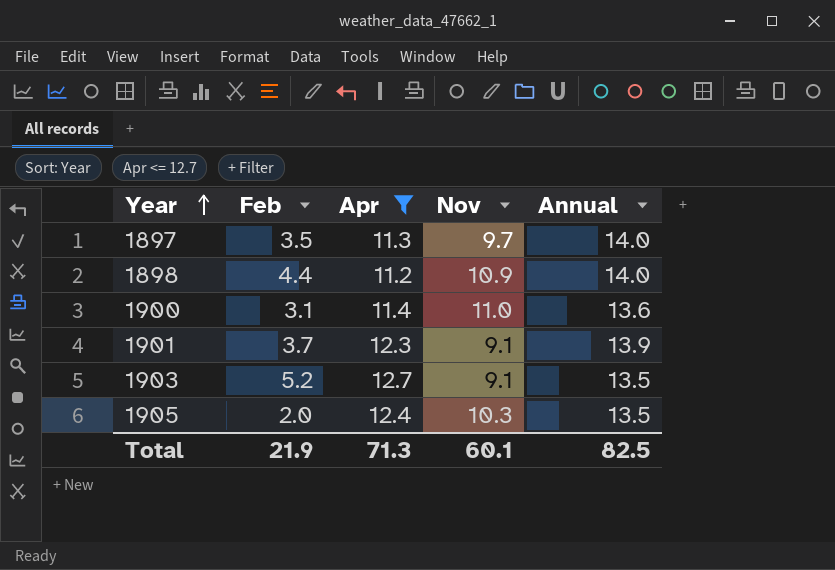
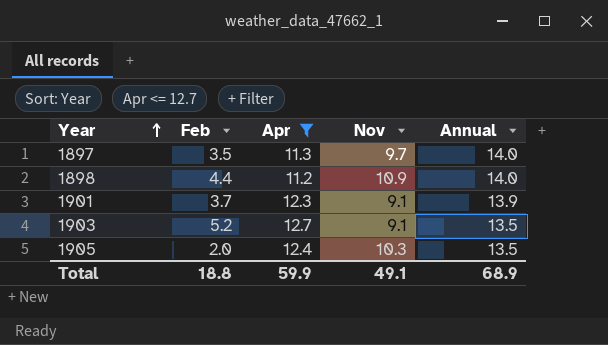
row 1900: 3.1 | 11.4 | 11.0 | 13.6 -> none
Total | Feb: 21.9 -> 18.8
Total | Apr: 71.3 -> 59.9
Total | Nov: 60.1 -> 49.1
Total | Annual: 82.5 -> 68.9

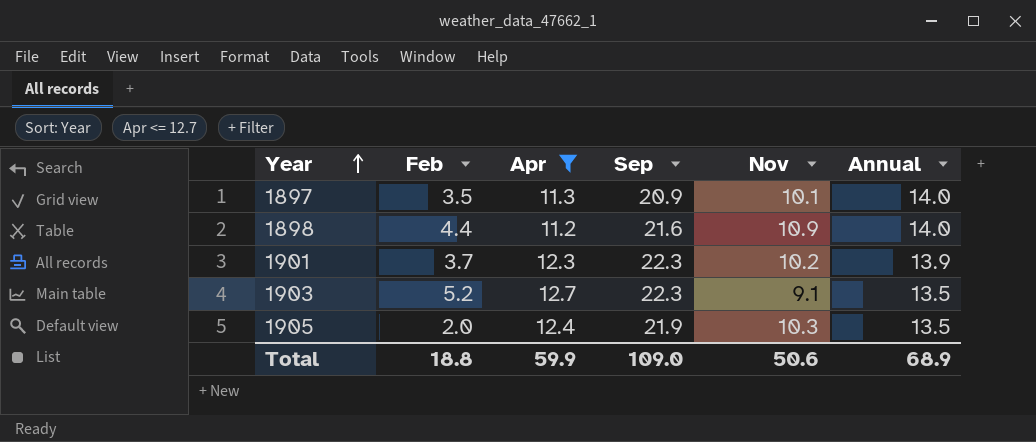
column Sep | position: none -> 4
1897 | Nov: 9.7 -> 10.1
1901 | Nov: 9.1 -> 10.2
Total | Nov: 49.1 -> 50.6

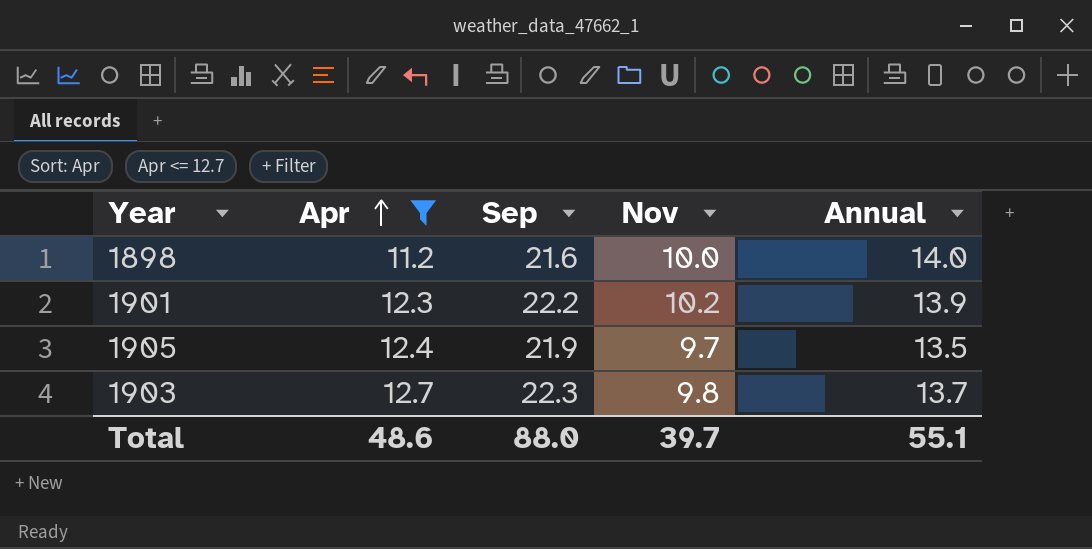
row order: Year ascending -> Apr ascending
column Feb | position: 2 -> none
row 1897: 3.5 | 11.3 | 20.9 | 10.1 | 14.0 -> none
1898 | Nov: 10.9 -> 10.0
1901 | Sep: 22.3 -> 22.2
1905 | Nov: 10.3 -> 9.7
1903 | Nov: 9.1 -> 9.8
1903 | Annual: 13.5 -> 13.7
Total | Apr: 59.9 -> 48.6
Total | Sep: 109.0 -> 88.0
Total | Nov: 50.6 -> 39.7
Total | Annual: 68.9 -> 55.1

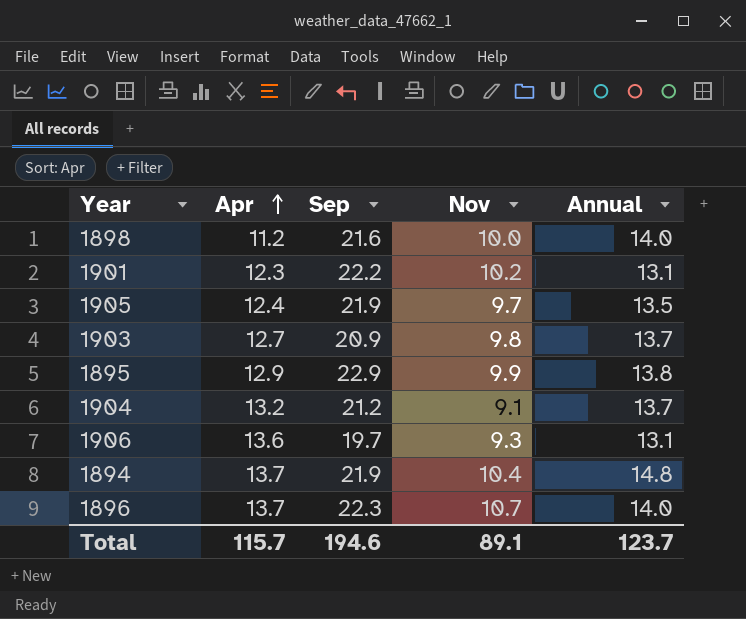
filter: Apr <= 12.7 -> none
1901 | Annual: 13.9 -> 13.1
1903 | Sep: 22.3 -> 20.9
Total | Apr: 48.6 -> 115.7
Total | Sep: 88.0 -> 194.6
Total | Nov: 39.7 -> 89.1
Total | Annual: 55.1 -> 123.7

